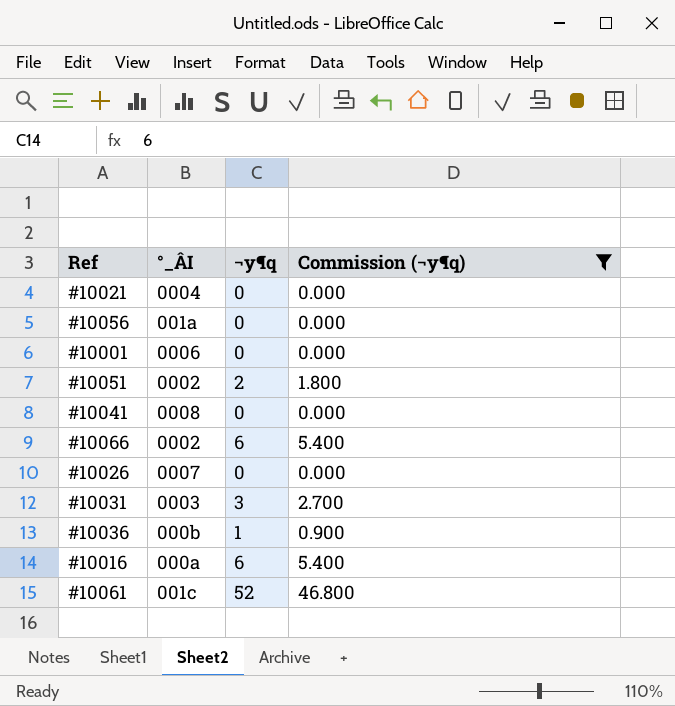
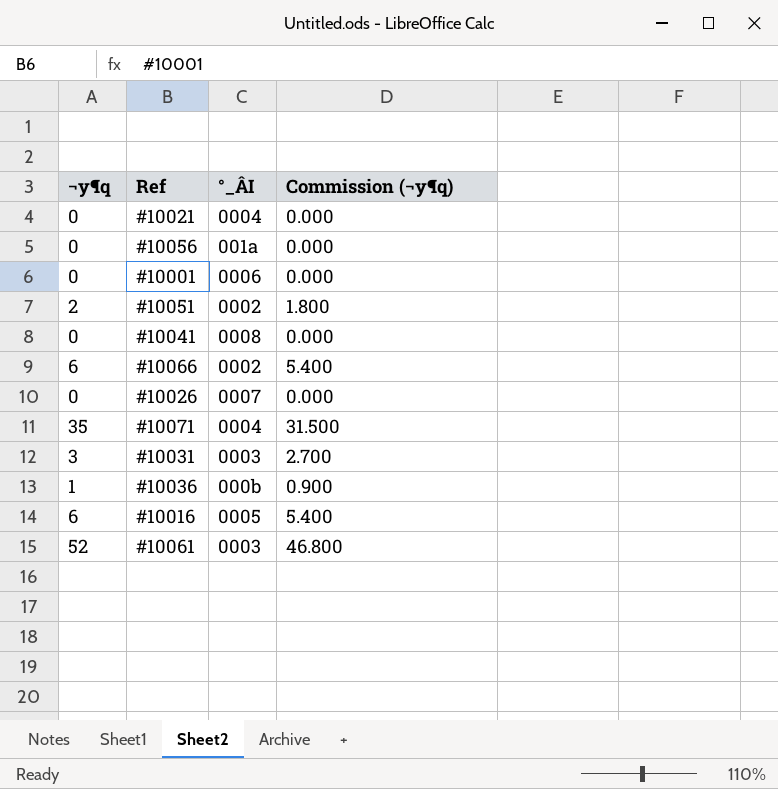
filter: Commission (¬y¶q) != 31.500 -> none
column ¬y¶q | position: 3 -> 1
#10016 | °_ÂI: 000a -> 0005
#10061 | °_ÂI: 001c -> 0003

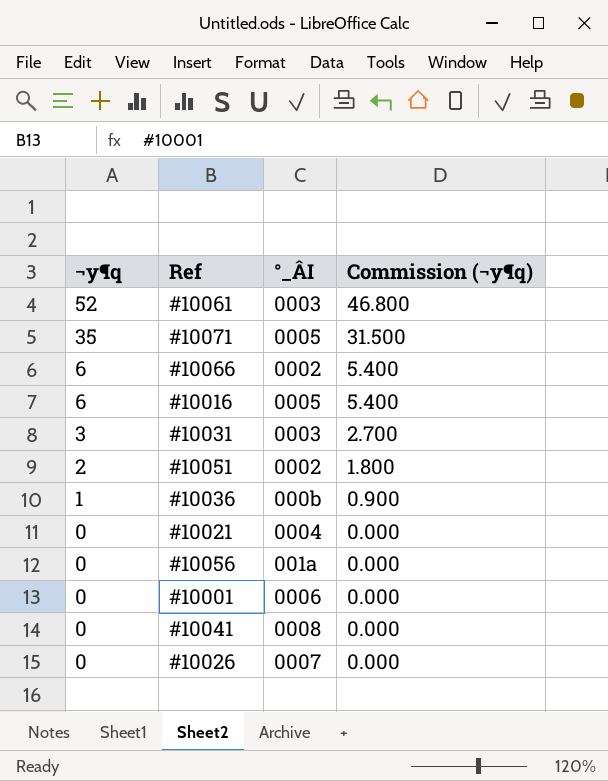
row order: none -> ¬y¶q descending
#10071 | °_ÂI: 0004 -> 0005

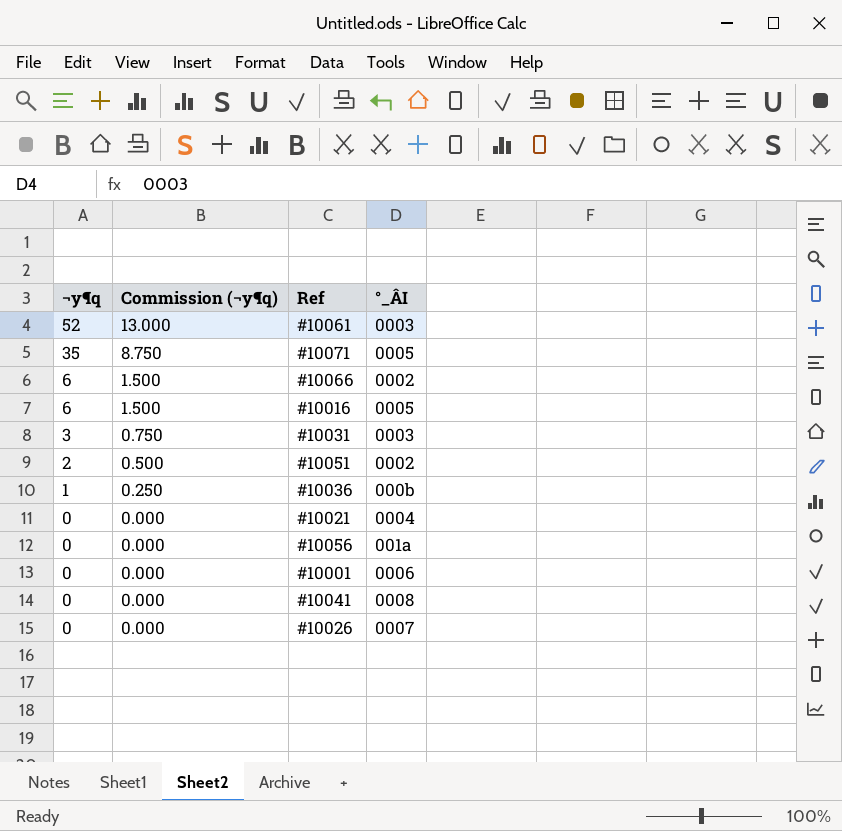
column Commission (¬y¶q) | formula: [¬y¶q] * 0.9 -> [¬y¶q] * 0.25
column Commission (¬y¶q) | position: 4 -> 2

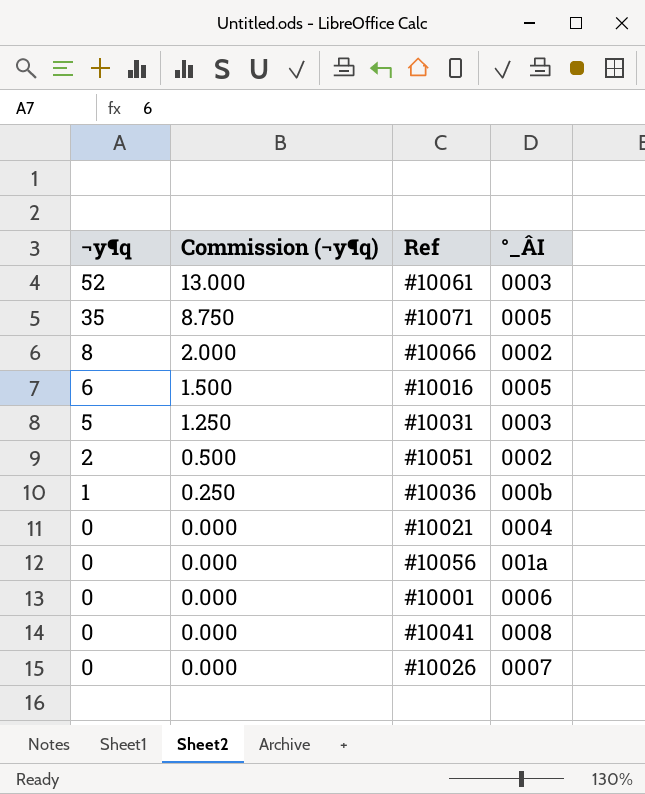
#10066 | ¬y¶q: 6 -> 8
#10066 | Commission (¬y¶q): 1.500 -> 2.000
#10031 | ¬y¶q: 3 -> 5
#10031 | Commission (¬y¶q): 0.750 -> 1.250

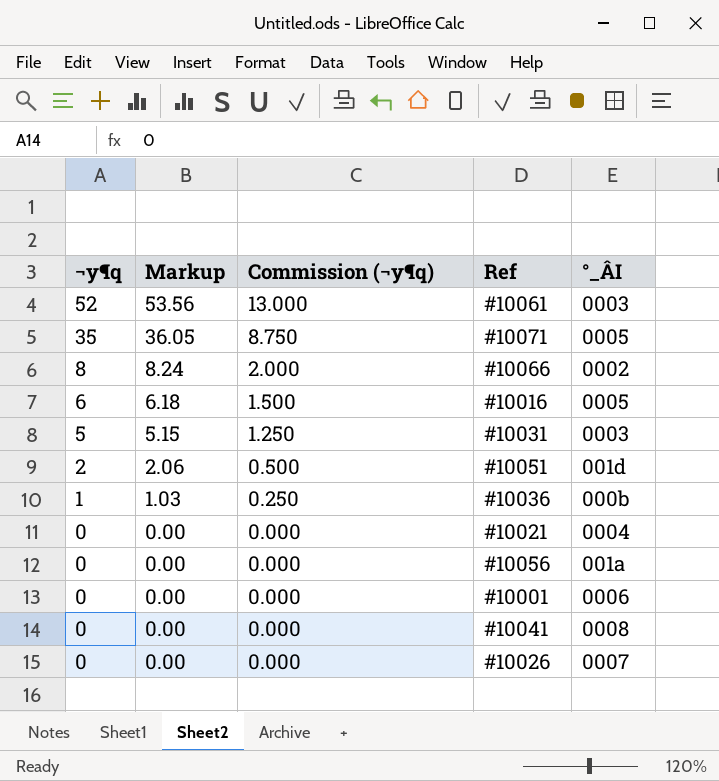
column Markup | formula: none -> [¬y¶q] * 1.03
#10051 | °_ÂI: 0002 -> 001d

